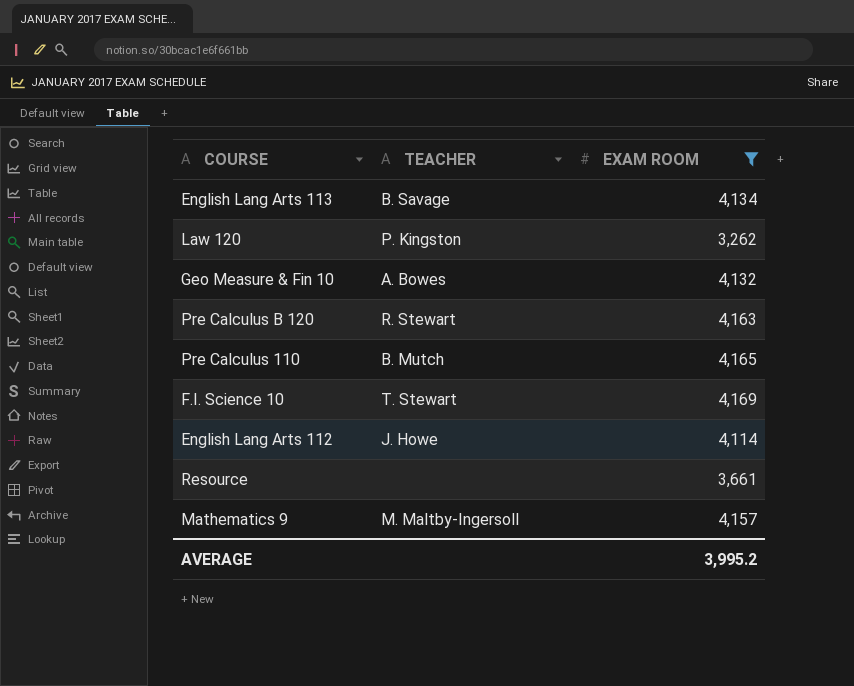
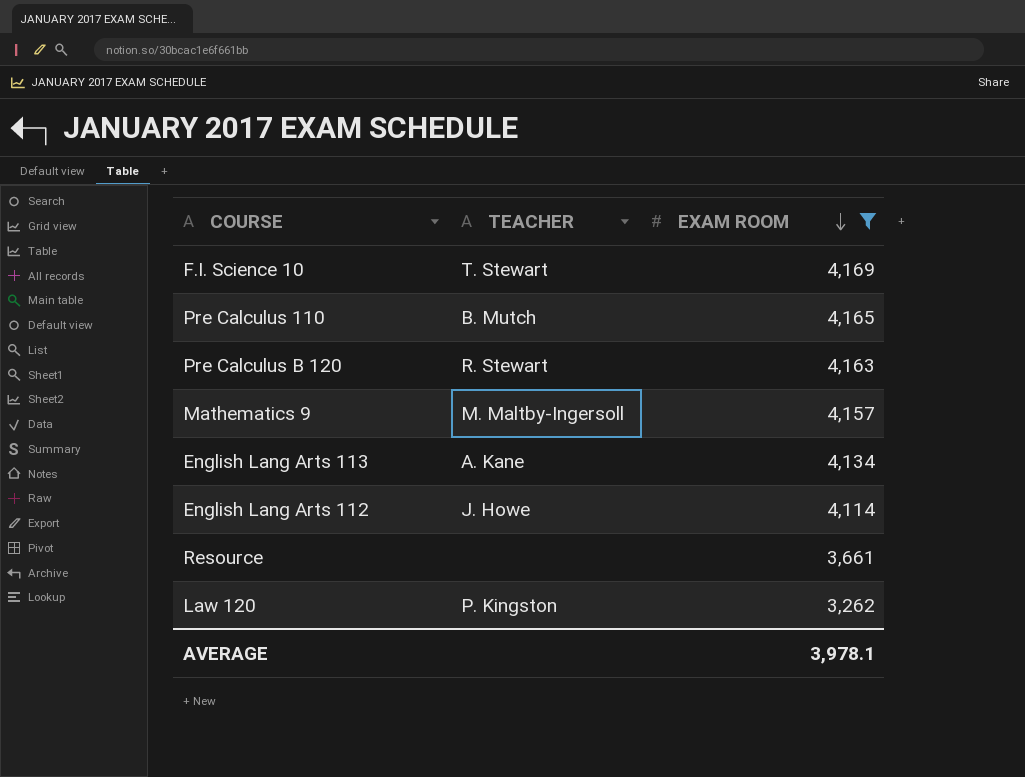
row order: none -> EXAM ROOM descending
row Geo Measure & Fin 10: A. Bowes | 4,132 -> none
English Lang Arts 113 | TEACHER: B. Savage -> A. Kane
AVERAGE | EXAM ROOM: 3,995.2 -> 3,978.1

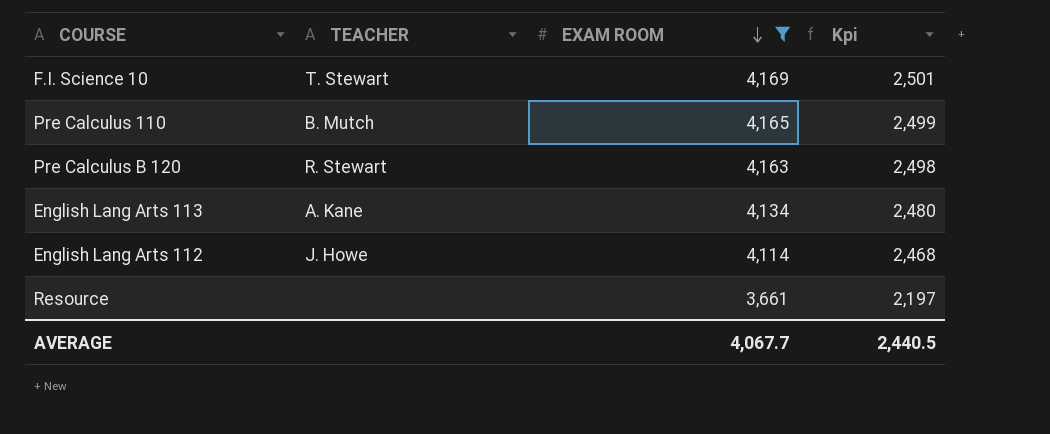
column Kpi | formula: none -> [EXAM ROOM] * 0.6
row Mathematics 9: M. Maltby-Ingersoll | 4,157 -> none
row Law 120: P. Kingston | 3,262 -> none
AVERAGE | EXAM ROOM: 3,978.1 -> 4,067.7

